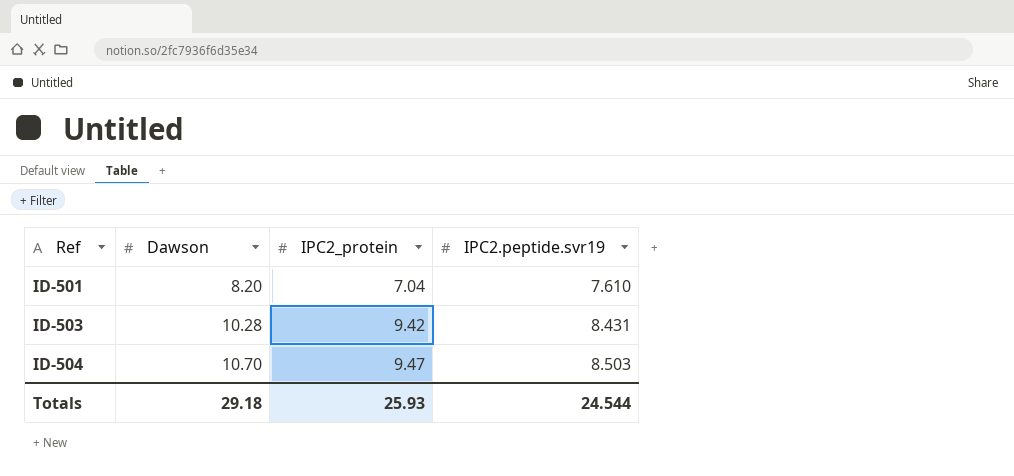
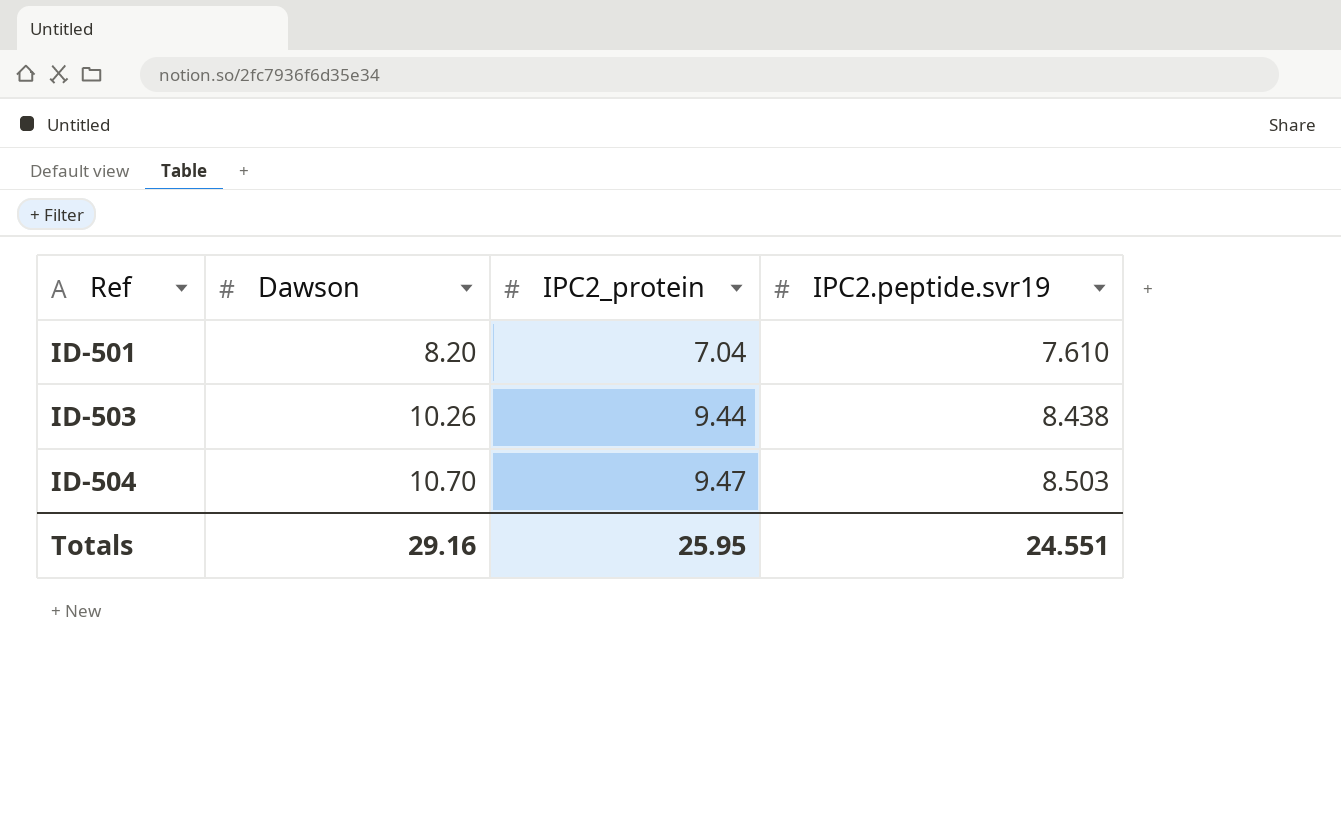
ID-503 | Dawson: 10.28 -> 10.26
ID-503 | IPC2_protein: 9.42 -> 9.44
ID-503 | IPC2.peptide.svr19: 8.431 -> 8.438
Totals | Dawson: 29.18 -> 29.16
Totals | IPC2_protein: 25.93 -> 25.95
Totals | IPC2.peptide.svr19: 24.544 -> 24.551

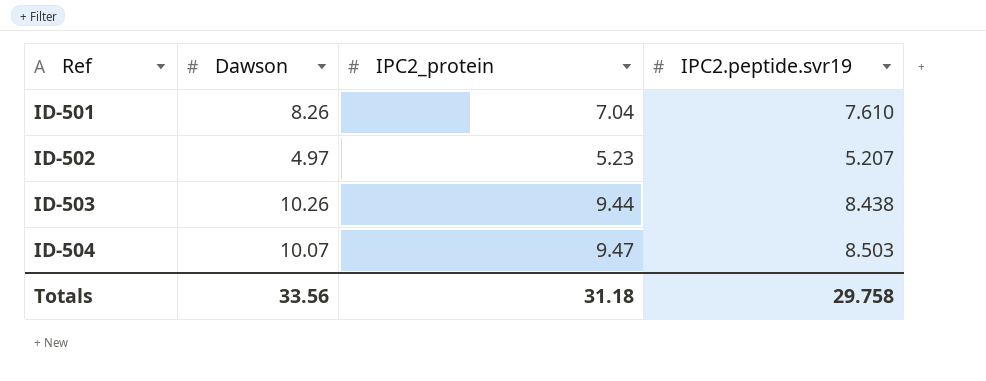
ID-501 | Dawson: 8.20 -> 8.26
row ID-502: none -> 4.97 | 5.23 | 5.207
ID-504 | Dawson: 10.70 -> 10.07
Totals | Dawson: 29.16 -> 33.56
Totals | IPC2_protein: 25.95 -> 31.18
Totals | IPC2.peptide.svr19: 24.551 -> 29.758

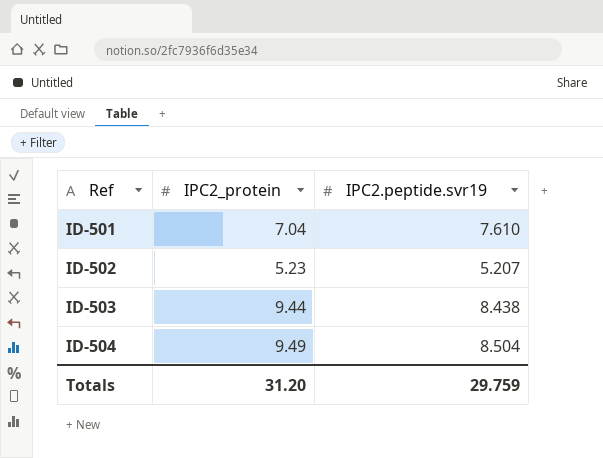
column Dawson | position: 2 -> none
ID-504 | IPC2_protein: 9.47 -> 9.49
ID-504 | IPC2.peptide.svr19: 8.503 -> 8.504
Totals | IPC2_protein: 31.18 -> 31.20
Totals | IPC2.peptide.svr19: 29.758 -> 29.759

